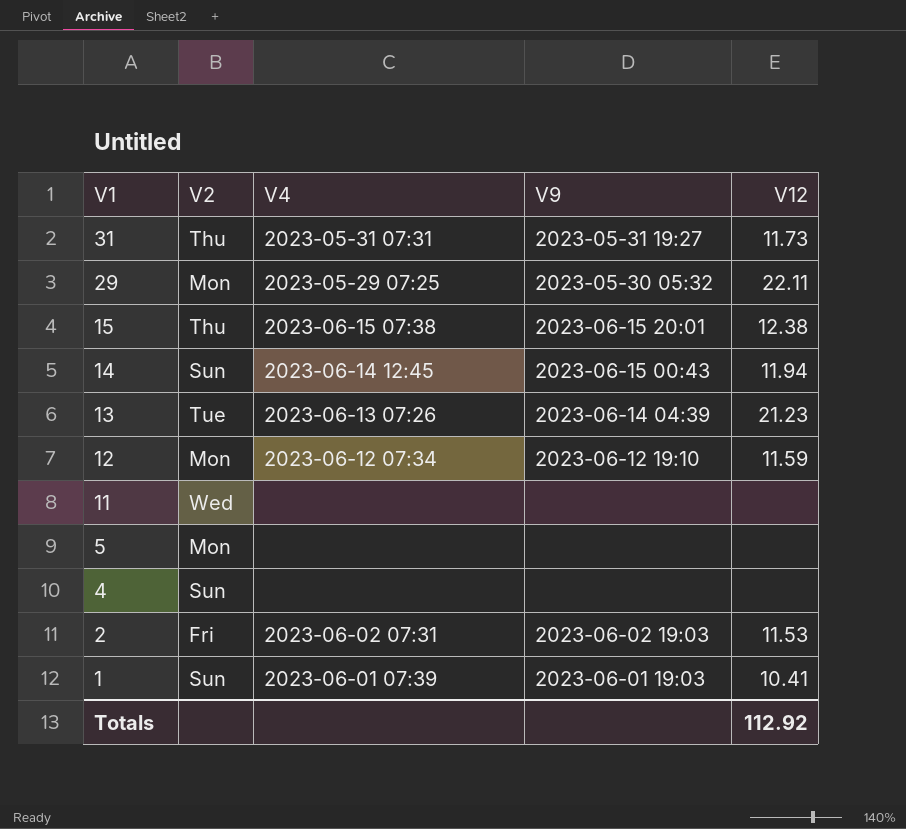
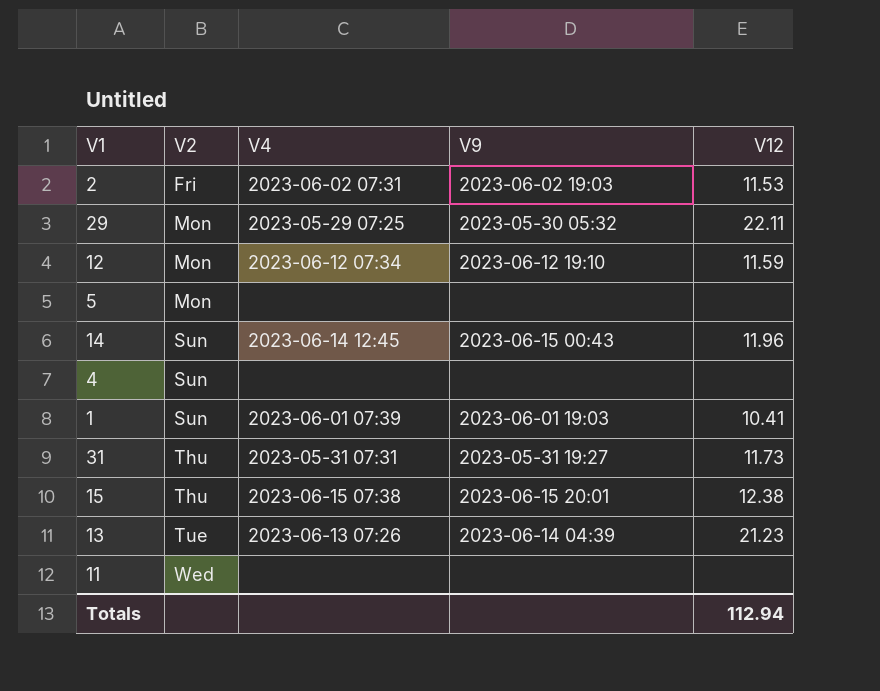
row order: V1 descending -> V2 ascending
14 | V12: 11.94 -> 11.96
Totals | V12: 112.92 -> 112.94

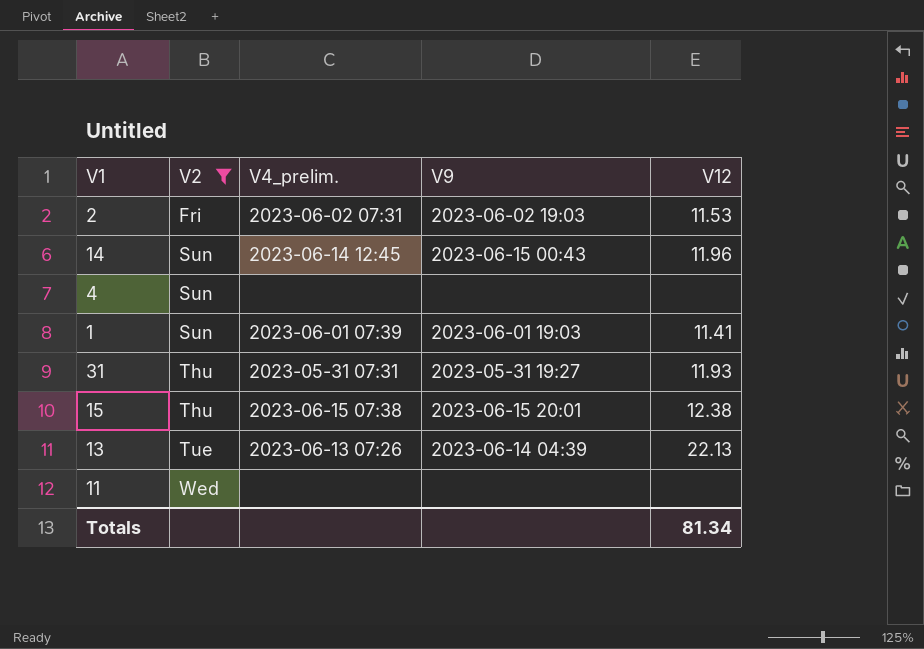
filter: none -> V2 != Mon
column name: V4 -> V4_prelim.
1 | V12: 10.41 -> 11.41
31 | V12: 11.73 -> 11.93
13 | V12: 21.23 -> 22.13
Totals | V12: 112.94 -> 81.34

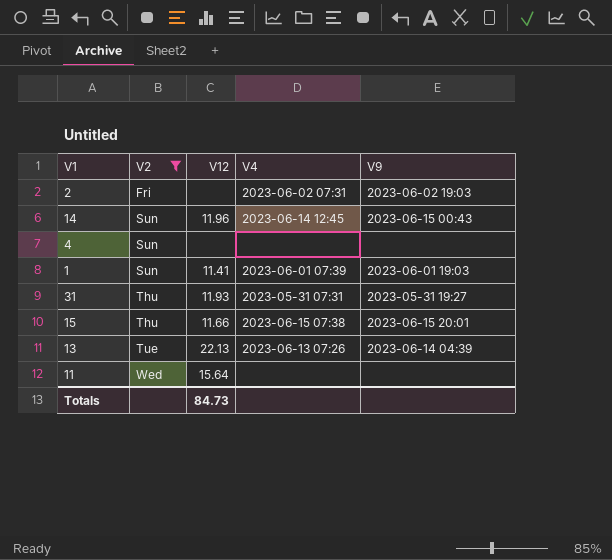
column V12 | position: 5 -> 3
column name: V4_prelim. -> V4
2 | V12: 11.53 -> none
15 | V12: 12.38 -> 11.66
11 | V12: none -> 15.64
Totals | V12: 81.34 -> 84.73

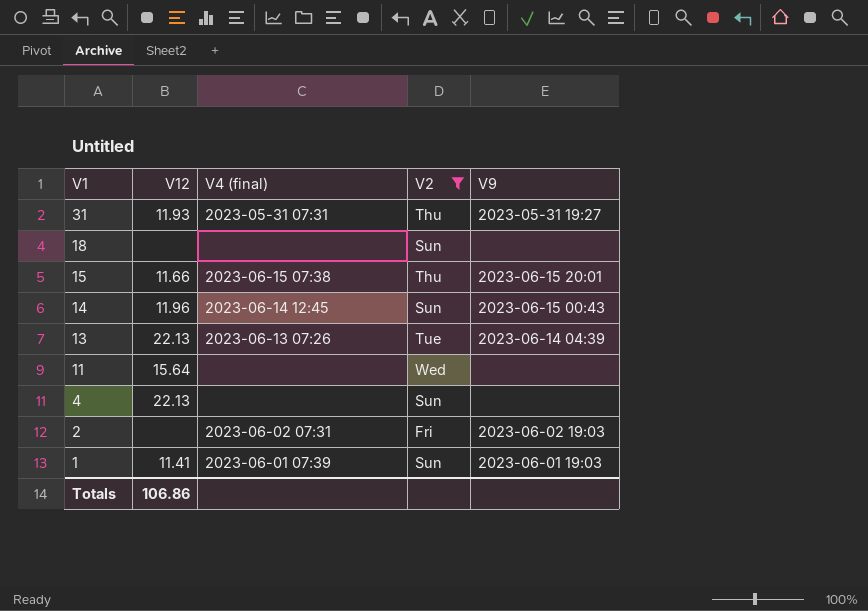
row order: V2 ascending -> V1 descending
column name: V4 -> V4 (final)
column V2 | position: 2 -> 4
row 18: none -> none | none | Sun | none
4 | V12: none -> 22.13
Totals | V12: 84.73 -> 106.86

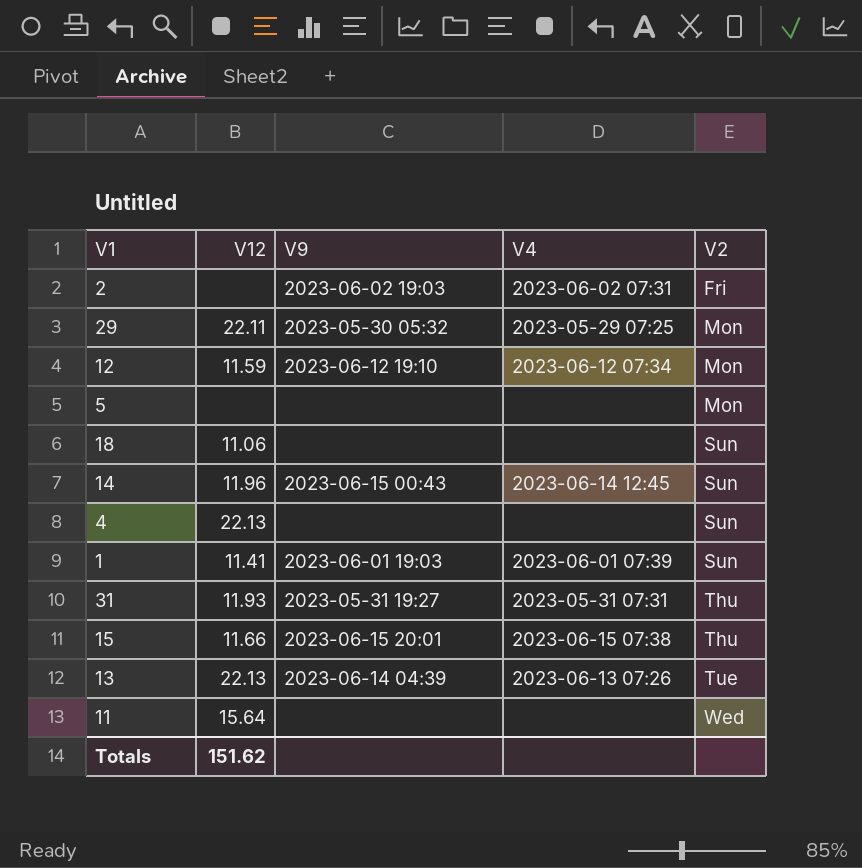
filter: V2 != Mon -> none
row order: V1 descending -> V2 ascending
column V9 | position: 5 -> 3
column name: V4 (final) -> V4
18 | V12: none -> 11.06
Totals | V12: 106.86 -> 151.62

